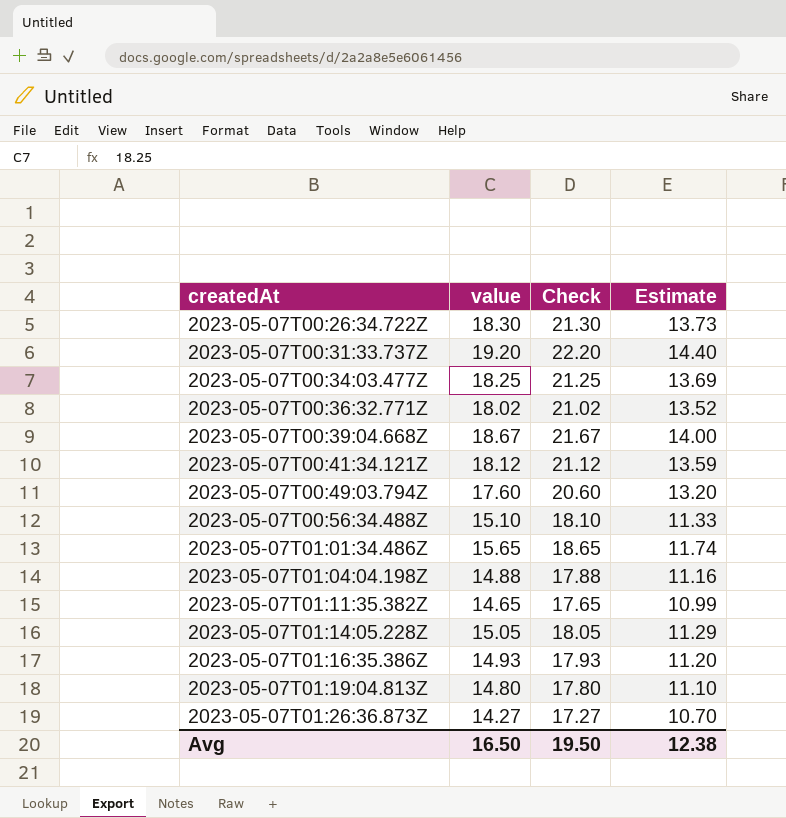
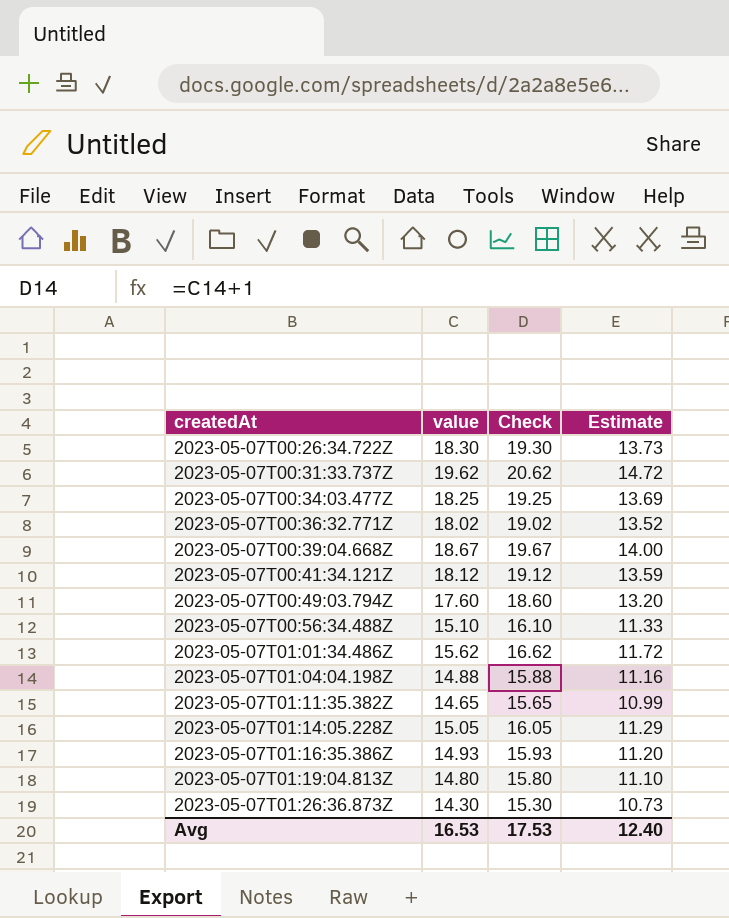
column Check | formula: [value] + 3 -> [value] + 1
2023-05-07T00:31:33.737Z | value: 19.20 -> 19.62
2023-05-07T00:31:33.737Z | Estimate: 14.40 -> 14.72
2023-05-07T01:01:34.486Z | value: 15.65 -> 15.62
2023-05-07T01:01:34.486Z | Estimate: 11.74 -> 11.72
2023-05-07T01:26:36.873Z | value: 14.27 -> 14.30
2023-05-07T01:26:36.873Z | Estimate: 10.70 -> 10.73
Avg | value: 16.50 -> 16.53
Avg | Check: 19.50 -> 17.53
Avg | Estimate: 12.38 -> 12.40

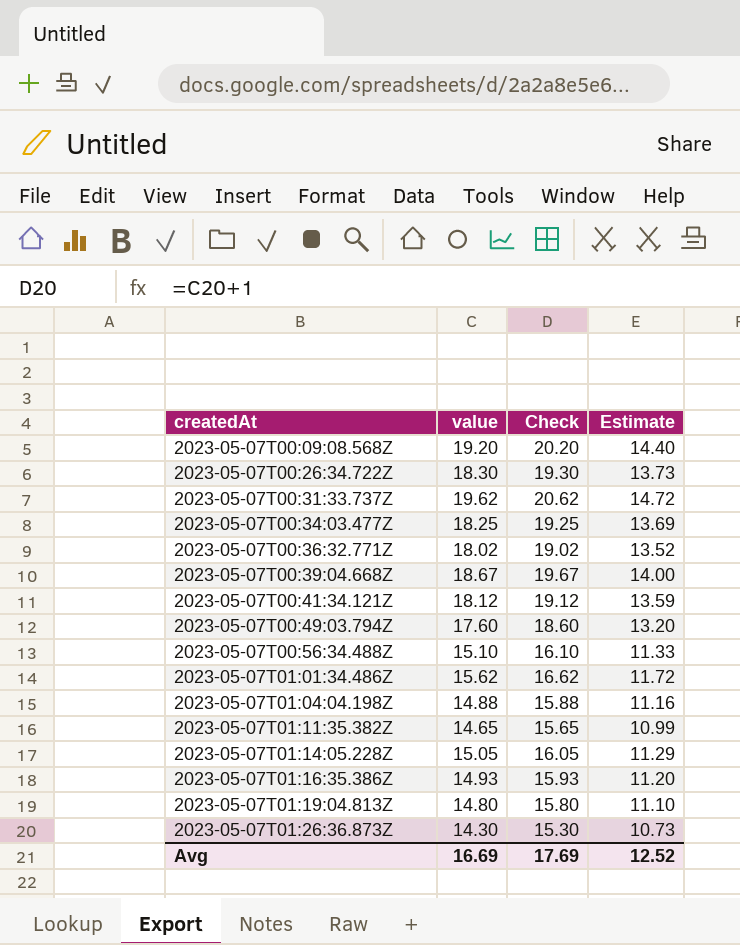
row 2023-05-07T00:09:08.568Z: none -> 19.20 | 20.20 | 14.40
Avg | value: 16.53 -> 16.69
Avg | Check: 17.53 -> 17.69
Avg | Estimate: 12.40 -> 12.52

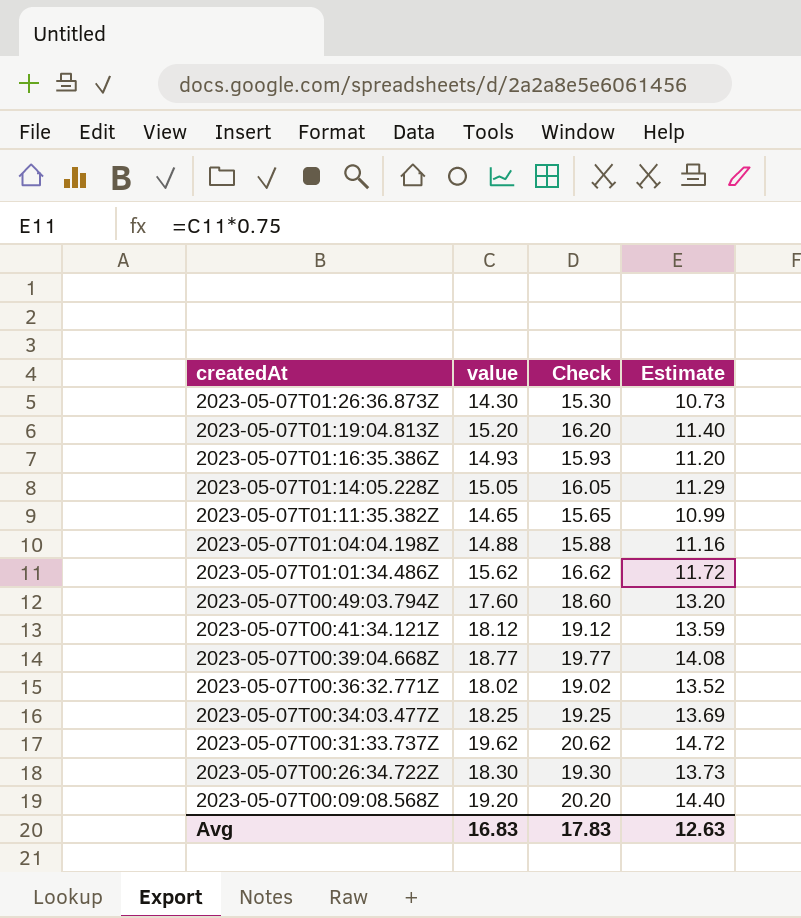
row order: createdAt ascending -> createdAt descending
row 2023-05-07T00:56:34.488Z: 15.10 | 16.10 | 11.33 -> none
2023-05-07T01:19:04.813Z | value: 14.80 -> 15.20
2023-05-07T01:19:04.813Z | Check: 15.80 -> 16.20
2023-05-07T01:19:04.813Z | Estimate: 11.10 -> 11.40
2023-05-07T00:39:04.668Z | value: 18.67 -> 18.77
2023-05-07T00:39:04.668Z | Check: 19.67 -> 19.77
2023-05-07T00:39:04.668Z | Estimate: 14.00 -> 14.08
Avg | value: 16.69 -> 16.83
Avg | Check: 17.69 -> 17.83
Avg | Estimate: 12.52 -> 12.63

